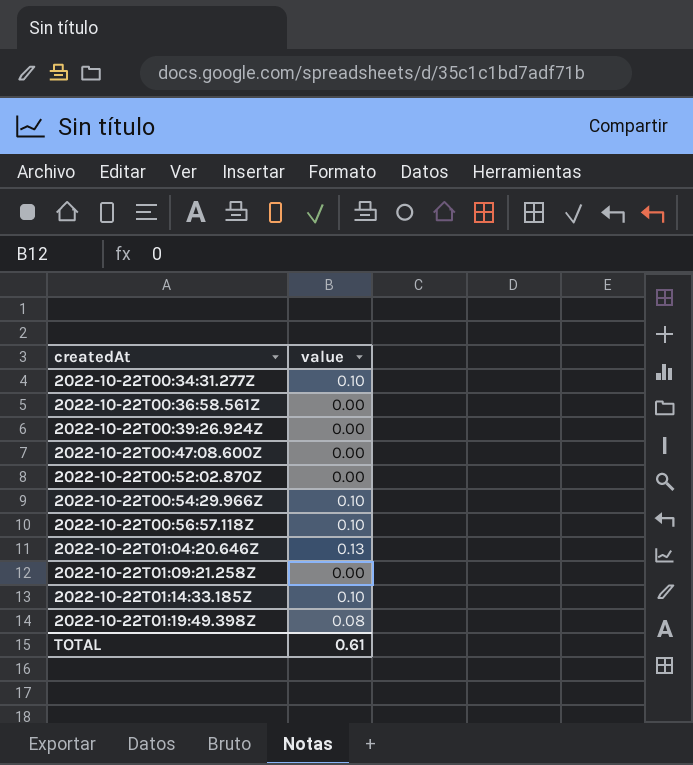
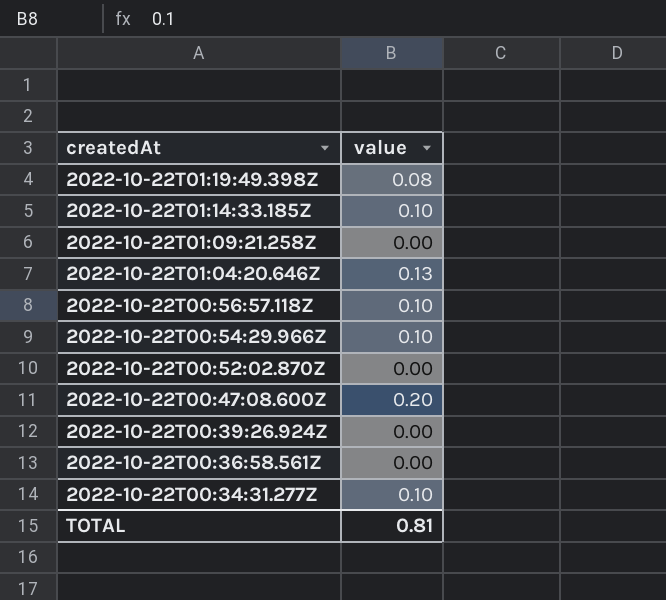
row order: createdAt ascending -> createdAt descending
2022-10-22T00:47:08.600Z | value: 0.00 -> 0.20
TOTAL | value: 0.61 -> 0.81

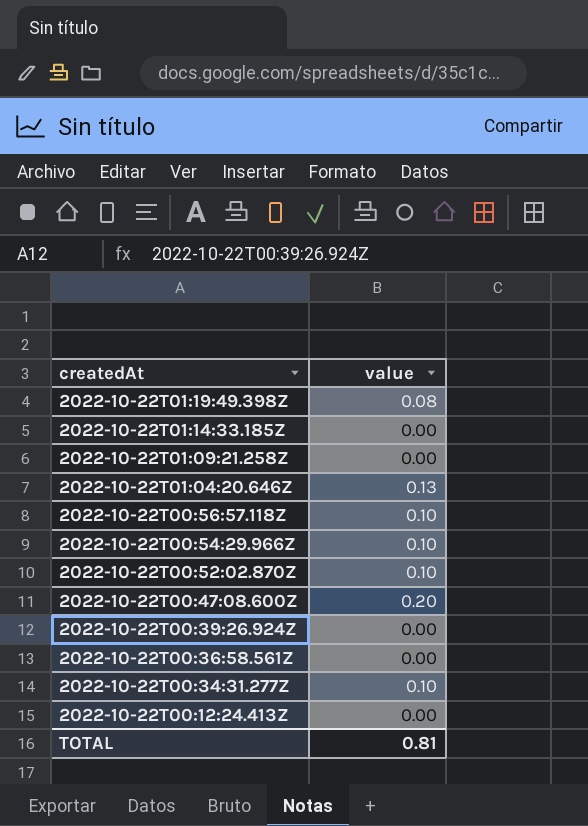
2022-10-22T01:14:33.185Z | value: 0.10 -> 0.00
2022-10-22T00:52:02.870Z | value: 0.00 -> 0.10
row 2022-10-22T00:12:24.413Z: none -> 0.00

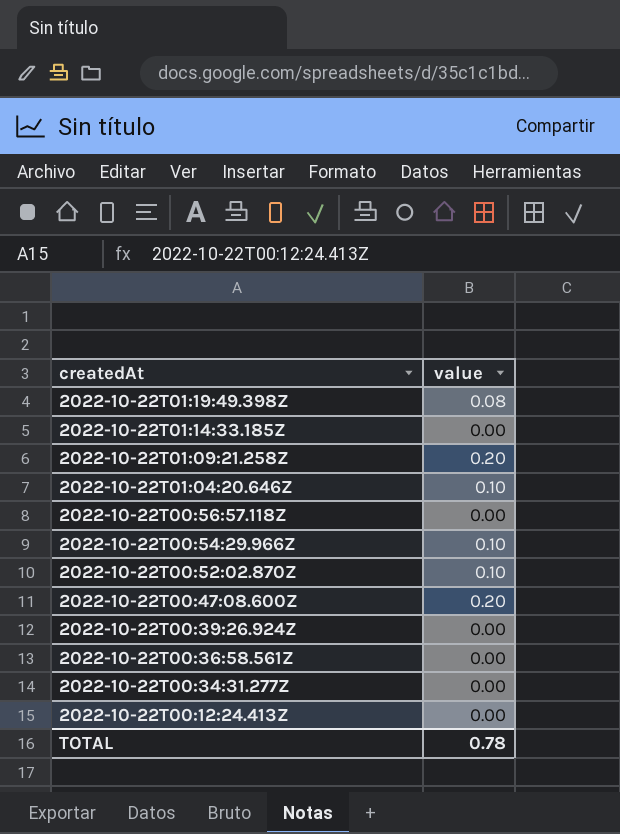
2022-10-22T01:09:21.258Z | value: 0.00 -> 0.20
2022-10-22T01:04:20.646Z | value: 0.13 -> 0.10
2022-10-22T00:56:57.118Z | value: 0.10 -> 0.00
2022-10-22T00:34:31.277Z | value: 0.10 -> 0.00
TOTAL | value: 0.81 -> 0.78

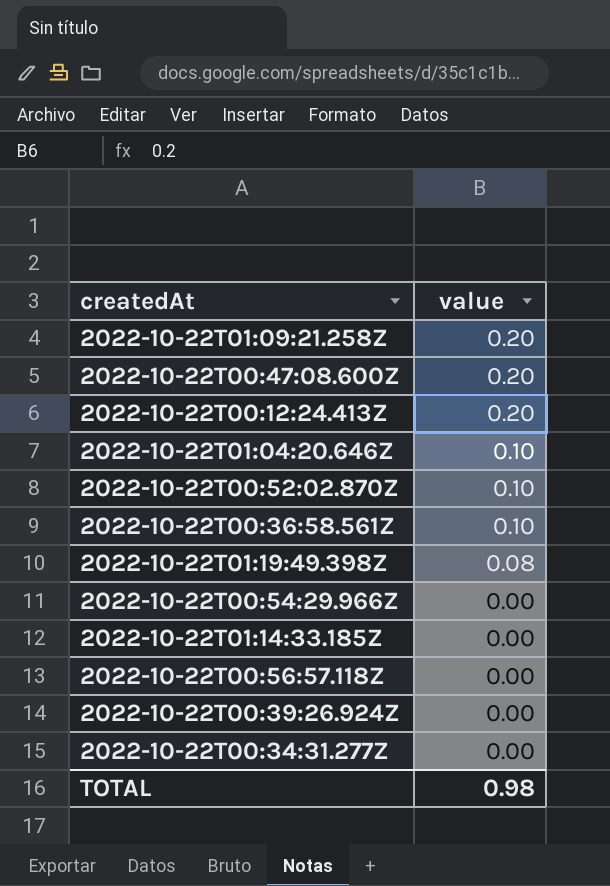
row order: createdAt descending -> value descending
2022-10-22T00:12:24.413Z | value: 0.00 -> 0.20
2022-10-22T00:36:58.561Z | value: 0.00 -> 0.10
2022-10-22T00:54:29.966Z | value: 0.10 -> 0.00
TOTAL | value: 0.78 -> 0.98

